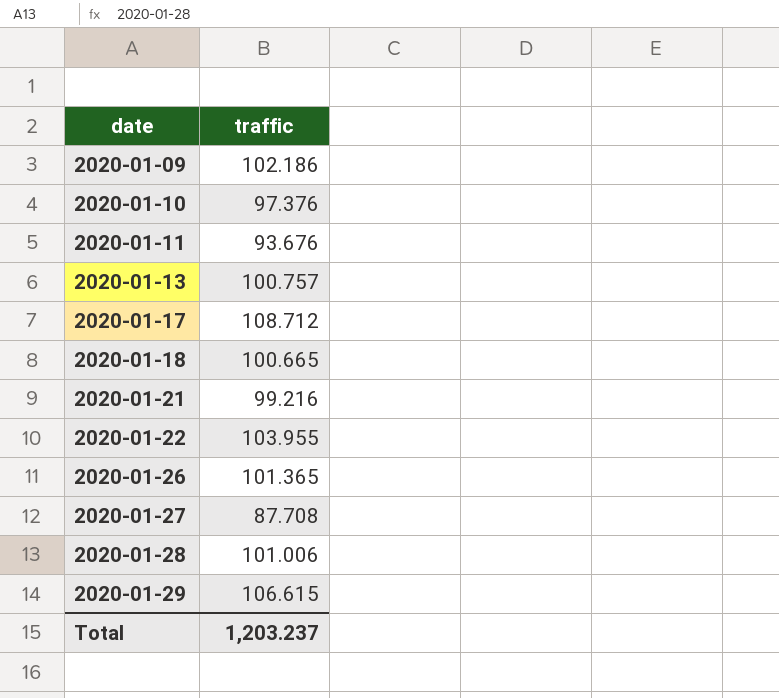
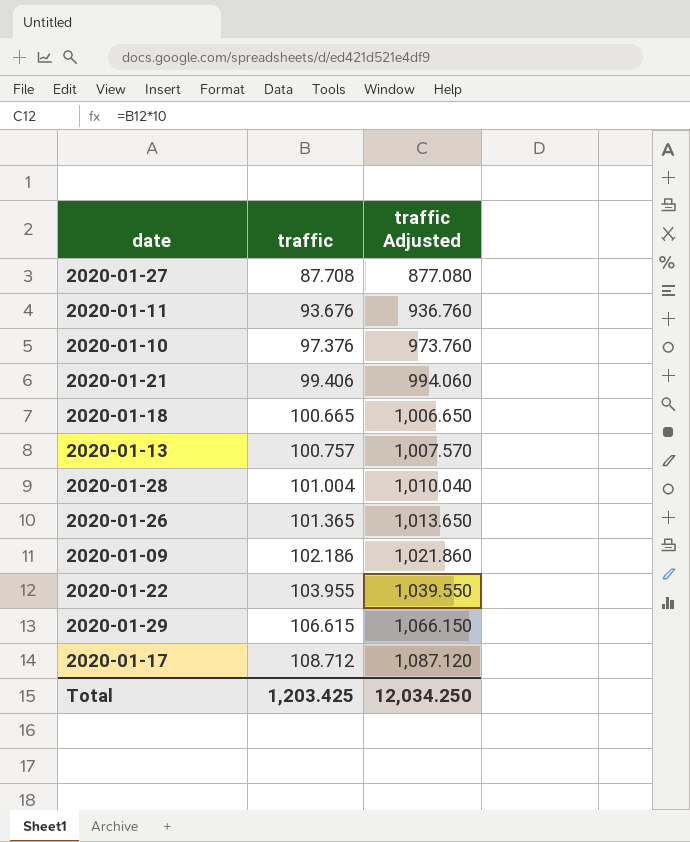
row order: date ascending -> traffic ascending
column traffic Adjusted | formula: none -> [traffic] * 10
2020-01-21 | traffic: 99.216 -> 99.406
2020-01-28 | traffic: 101.006 -> 101.004
Total | traffic: 1,203.237 -> 1,203.425

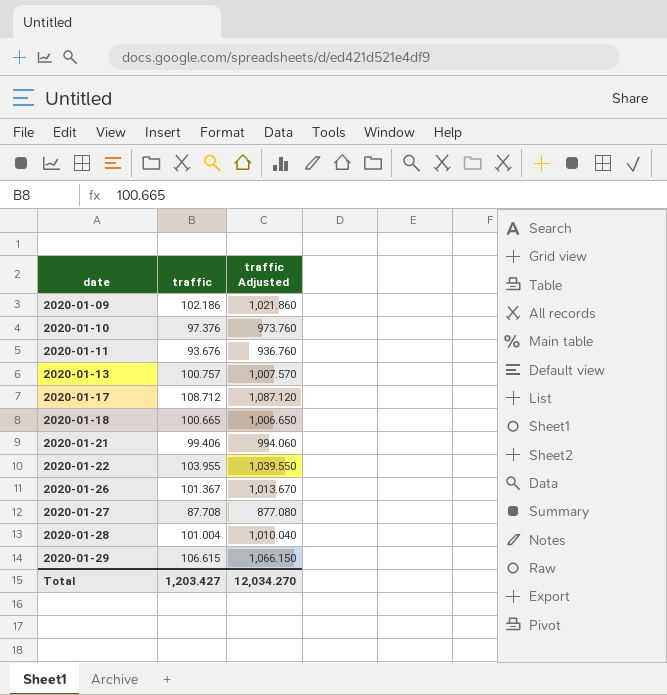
row order: traffic ascending -> date ascending
2020-01-26 | traffic: 101.365 -> 101.367
2020-01-26 | traffic Adjusted: 1,013.650 -> 1,013.670
Total | traffic: 1,203.425 -> 1,203.427
Total | traffic Adjusted: 12,034.250 -> 12,034.270

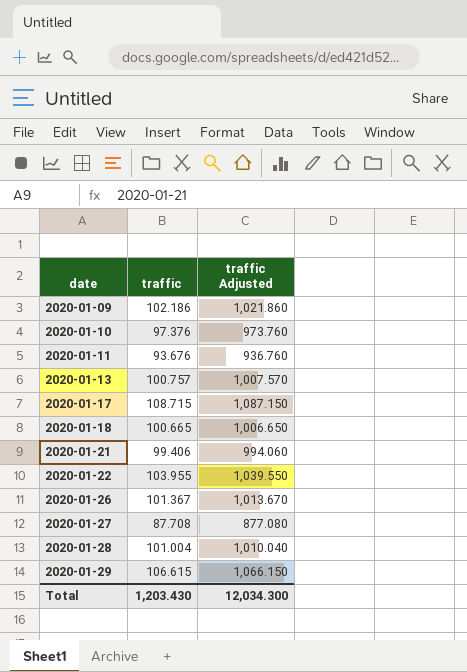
2020-01-17 | traffic: 108.712 -> 108.715
2020-01-17 | traffic Adjusted: 1,087.120 -> 1,087.150
Total | traffic: 1,203.427 -> 1,203.430
Total | traffic Adjusted: 12,034.270 -> 12,034.300

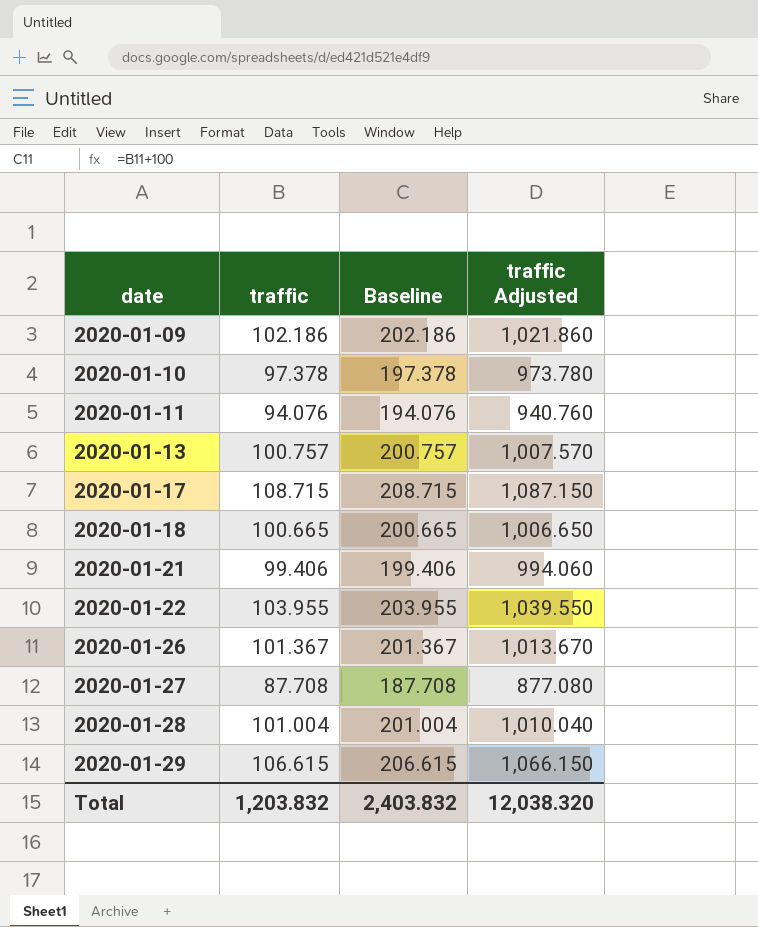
column Baseline | formula: none -> [traffic] + 100
2020-01-10 | traffic: 97.376 -> 97.378
2020-01-10 | traffic Adjusted: 973.760 -> 973.780
2020-01-11 | traffic: 93.676 -> 94.076
2020-01-11 | traffic Adjusted: 936.760 -> 940.760
Total | traffic: 1,203.430 -> 1,203.832
Total | traffic Adjusted: 12,034.300 -> 12,038.320

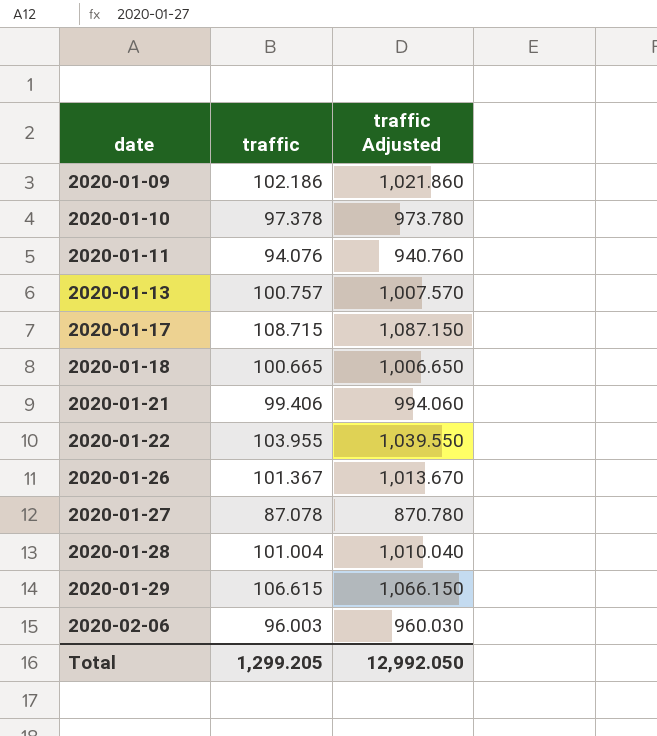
column Baseline | formula: [traffic] + 100 -> none
2020-01-27 | traffic: 87.708 -> 87.078
2020-01-27 | traffic Adjusted: 877.080 -> 870.780
row 2020-02-06: none -> 96.003 | 960.030
Total | traffic: 1,203.832 -> 1,299.205
Total | traffic Adjusted: 12,038.320 -> 12,992.050

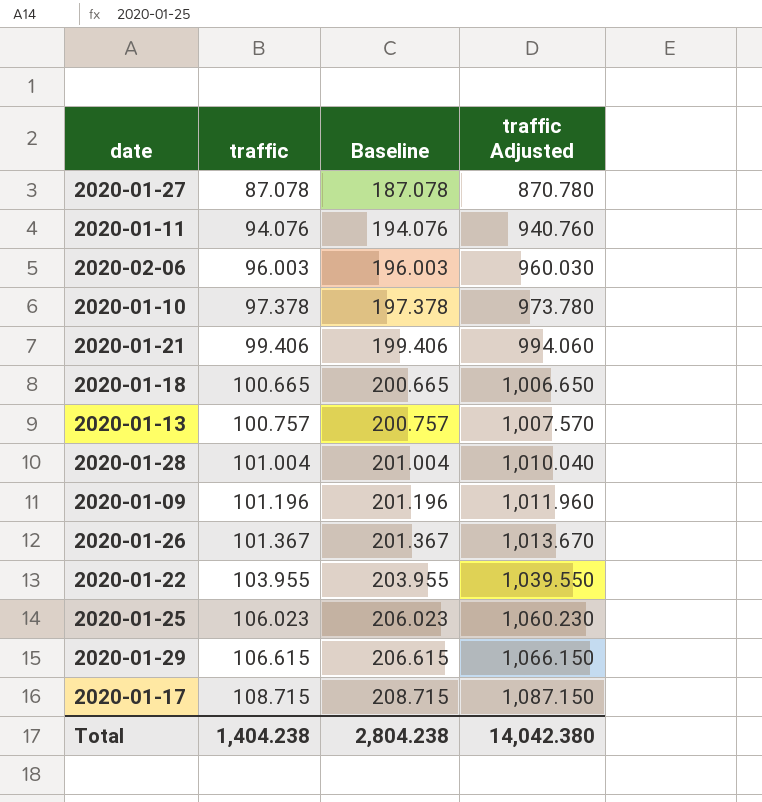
row order: date ascending -> traffic ascending
column Baseline | formula: none -> [traffic] + 100
2020-01-09 | traffic: 102.186 -> 101.196
2020-01-09 | traffic Adjusted: 1,021.860 -> 1,011.960
row 2020-01-25: none -> 106.023 | 206.023 | 1,060.230
Total | traffic: 1,299.205 -> 1,404.238
Total | traffic Adjusted: 12,992.050 -> 14,042.380

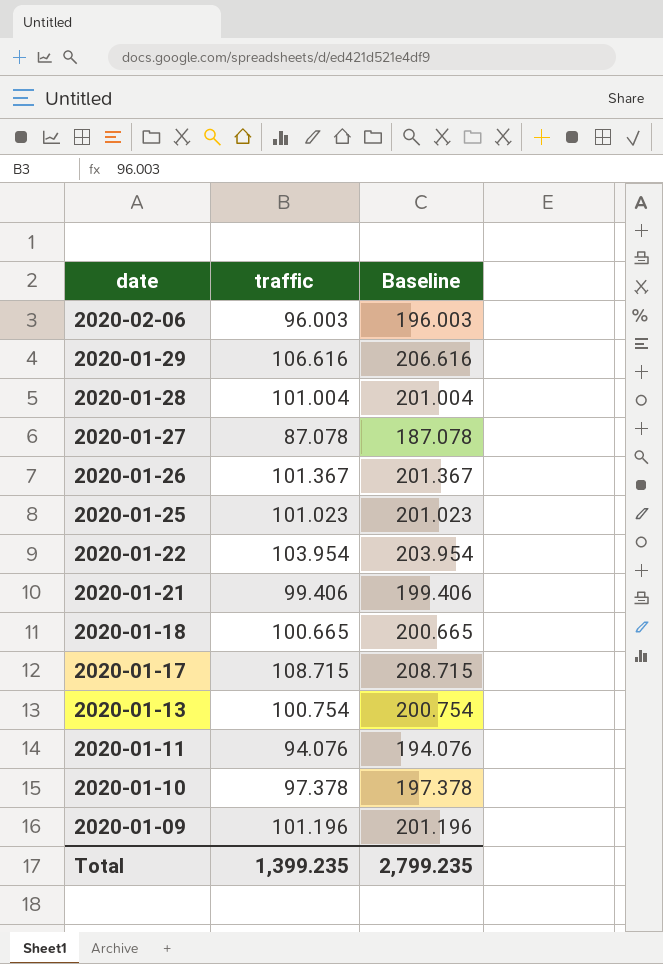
row order: traffic ascending -> date descending
column traffic Adjusted | formula: [traffic] * 10 -> none
2020-01-29 | traffic: 106.615 -> 106.616
2020-01-29 | Baseline: 206.615 -> 206.616
2020-01-25 | traffic: 106.023 -> 101.023
2020-01-25 | Baseline: 206.023 -> 201.023
2020-01-22 | traffic: 103.955 -> 103.954
2020-01-22 | Baseline: 203.955 -> 203.954
2020-01-13 | traffic: 100.757 -> 100.754
2020-01-13 | Baseline: 200.757 -> 200.754
Total | traffic: 1,404.238 -> 1,399.235
Total | Baseline: 2,804.238 -> 2,799.235

